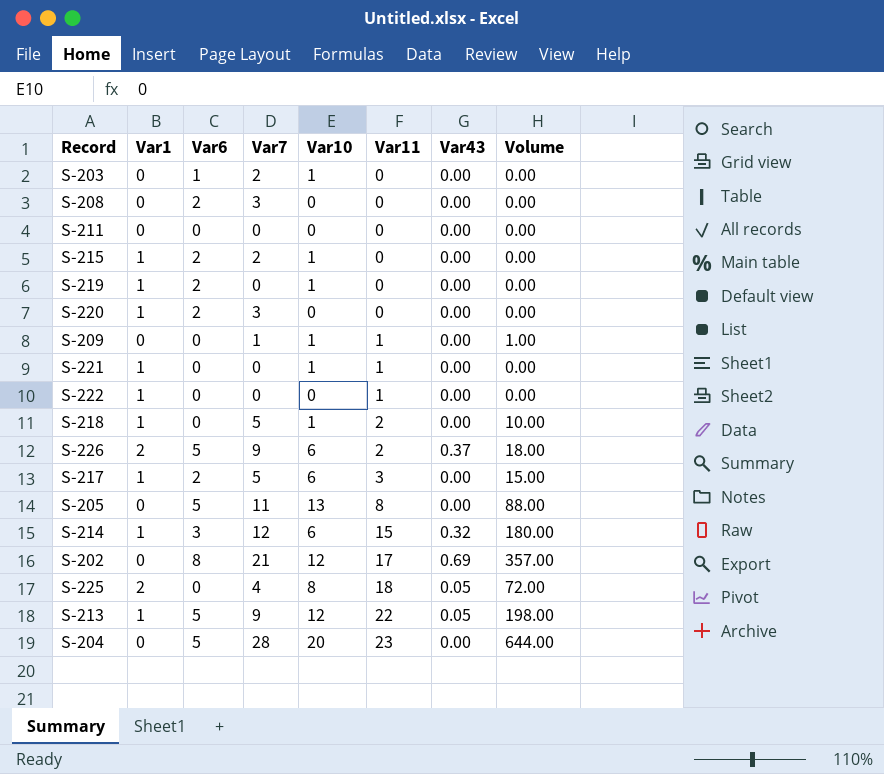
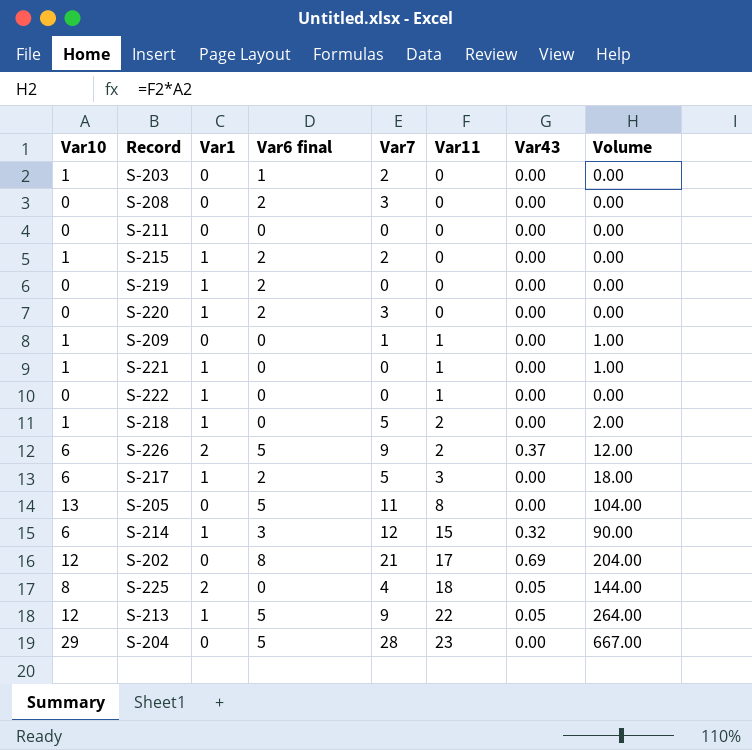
column Var10 | position: 5 -> 1
column name: Var6 -> Var6 final
column Volume | formula: [Var7] * [Var11] -> [Var10] * [Var11]
S-219 | Var10: 1 -> 0
S-204 | Var10: 20 -> 29

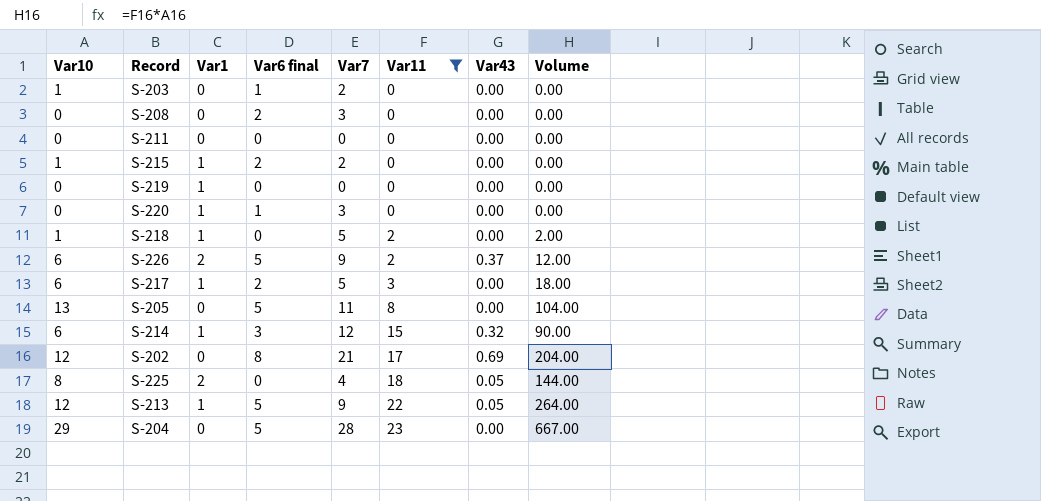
filter: none -> Var11 != 1
S-219 | Var6 final: 2 -> 0
S-220 | Var6 final: 2 -> 1

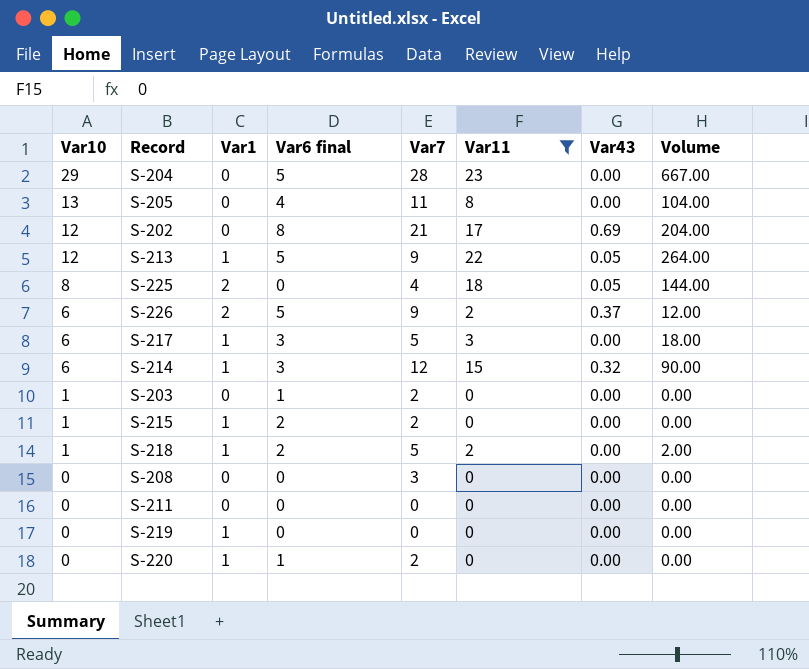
row order: Var11 ascending -> Var10 descending
S-205 | Var6 final: 5 -> 4
S-217 | Var6 final: 2 -> 3
S-218 | Var6 final: 0 -> 2
S-208 | Var6 final: 2 -> 0
S-220 | Var7: 3 -> 2

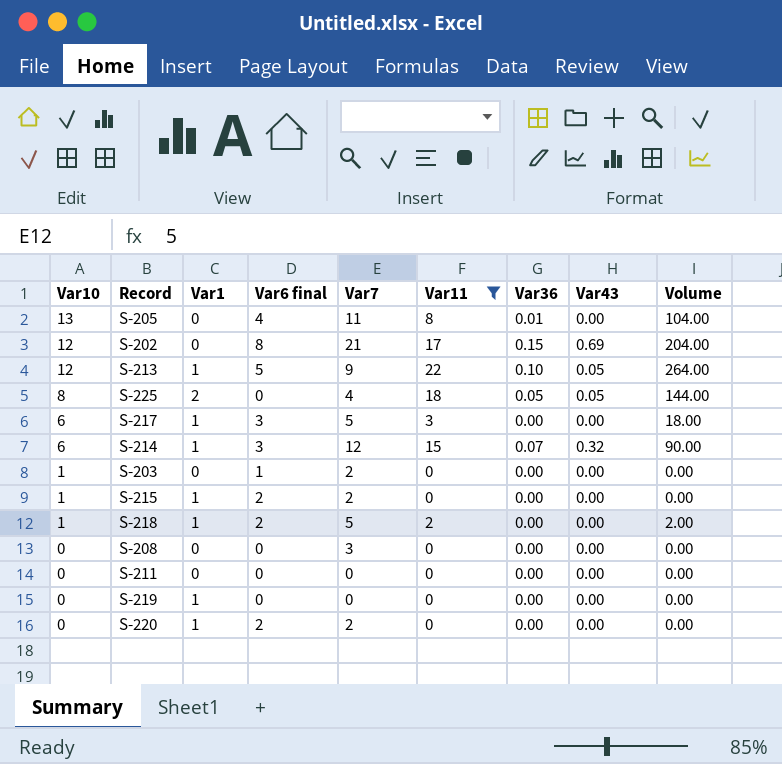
column Var36 | position: none -> 7
row S-204: 29 | 0 | 5 | 28 | 23 | 0.00 | 667.00 -> none
row S-226: 6 | 2 | 5 | 9 | 2 | 0.37 | 12.00 -> none
S-220 | Var6 final: 1 -> 2

